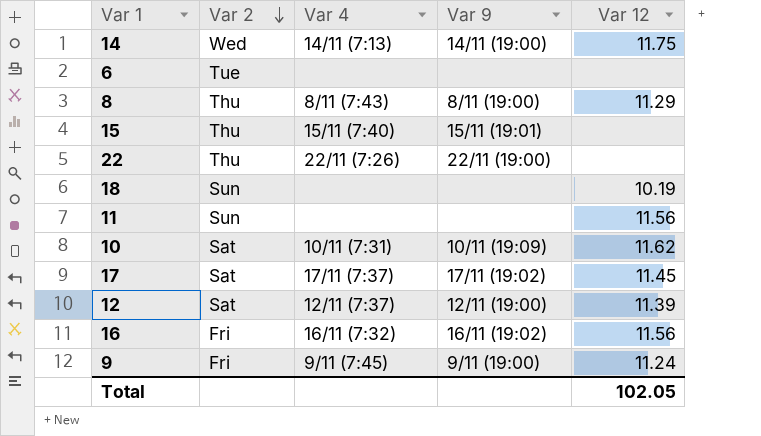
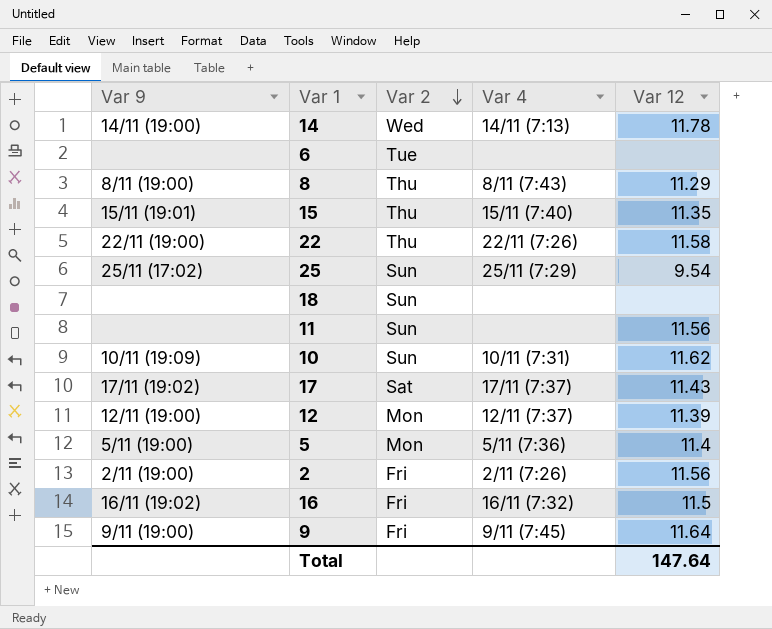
column Var 9 | position: 4 -> 1
14 | Var 12: 11.75 -> 11.78
15 | Var 12: none -> 11.35
22 | Var 12: none -> 11.58
row 25: none -> 25/11 (17:02) | Sun | 25/11 (7:29) | 9.54
18 | Var 12: 10.19 -> none
10 | Var 2: Sat -> Sun
17 | Var 12: 11.45 -> 11.43
12 | Var 2: Sat -> Mon
row 5: none -> 5/11 (19:00) | Mon | 5/11 (7:36) | 11.4
row 2: none -> 2/11 (19:00) | Fri | 2/11 (7:26) | 11.56
16 | Var 12: 11.56 -> 11.5
9 | Var 12: 11.24 -> 11.64
Total | Var 12: 102.05 -> 147.64

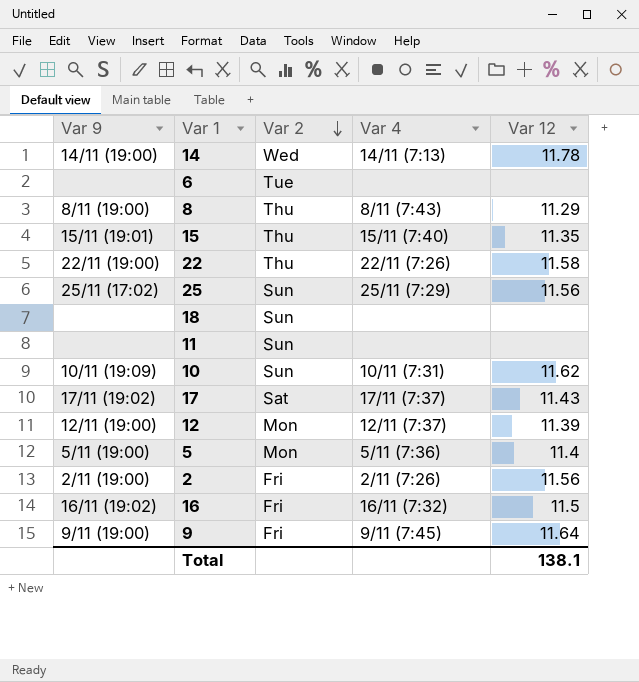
25 | Var 12: 9.54 -> 11.56
11 | Var 12: 11.56 -> none
Total | Var 12: 147.64 -> 138.1

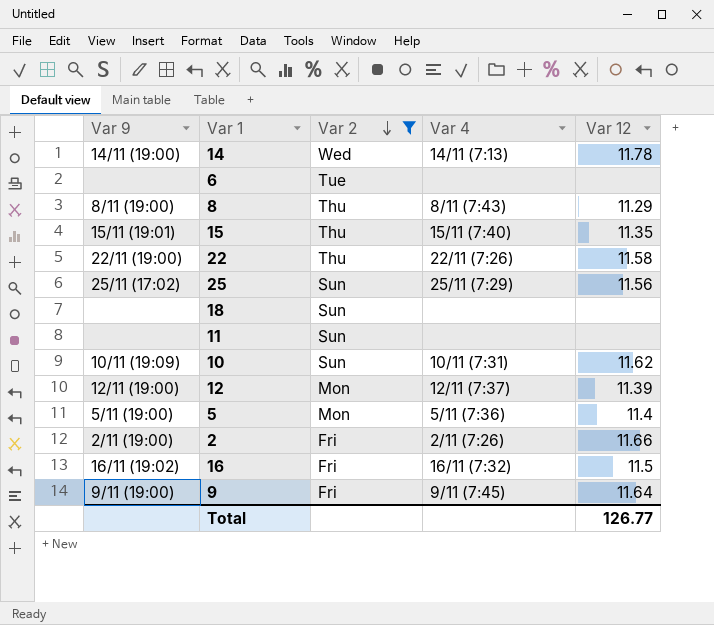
filter: none -> Var 2 != Sat
2 | Var 12: 11.56 -> 11.66
Total | Var 12: 138.1 -> 126.77

